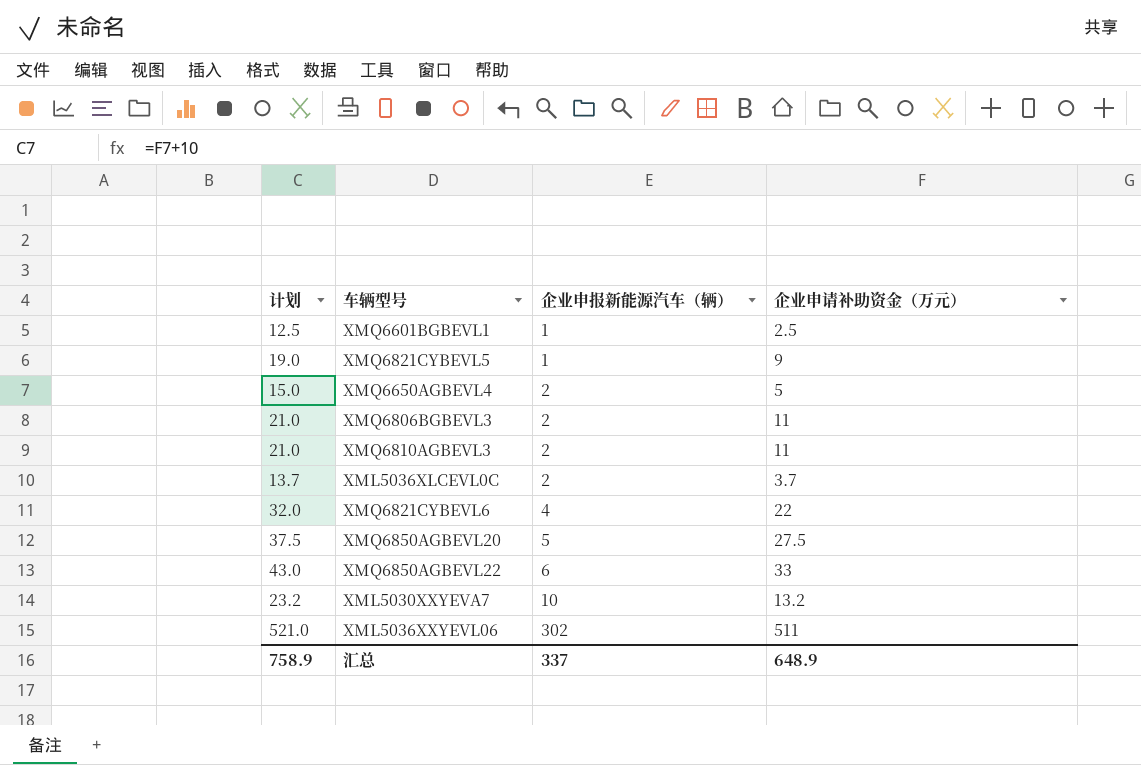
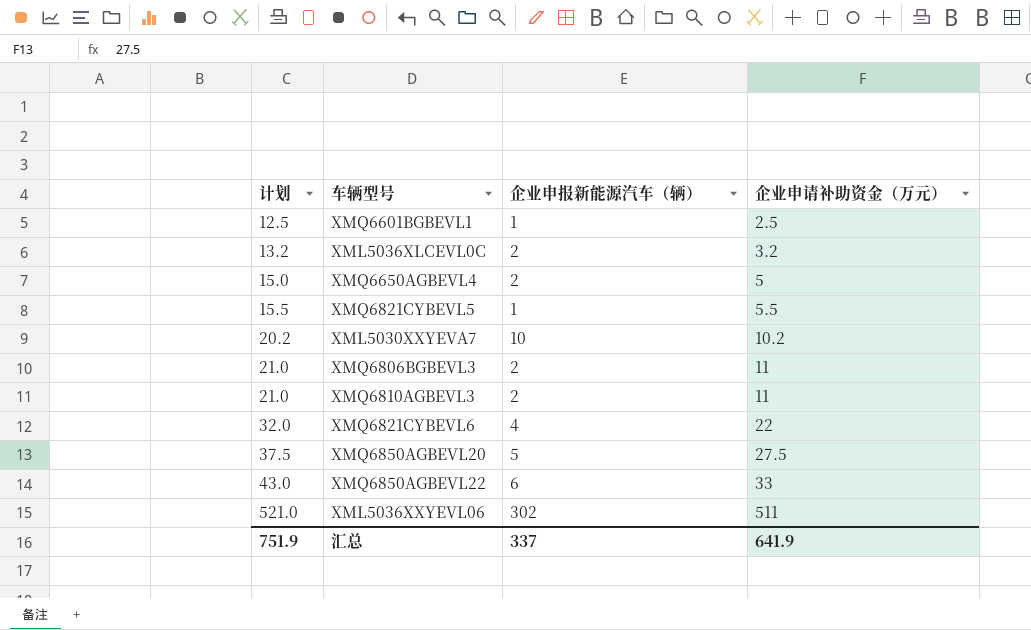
row order: 企业申报新能源汽车（辆） ascending -> 计划 ascending
XML5036XLCEVL0C | 计划: 13.7 -> 13.2
XML5036XLCEVL0C | 企业申请补助资金（万元）: 3.7 -> 3.2
XMQ6821CYBEVL5 | 计划: 19.0 -> 15.5
XMQ6821CYBEVL5 | 企业申请补助资金（万元）: 9 -> 5.5
XML5030XXYEVA7 | 计划: 23.2 -> 20.2
XML5030XXYEVA7 | 企业申请补助资金（万元）: 13.2 -> 10.2
汇总 | 计划: 758.9 -> 751.9
汇总 | 企业申请补助资金（万元）: 648.9 -> 641.9

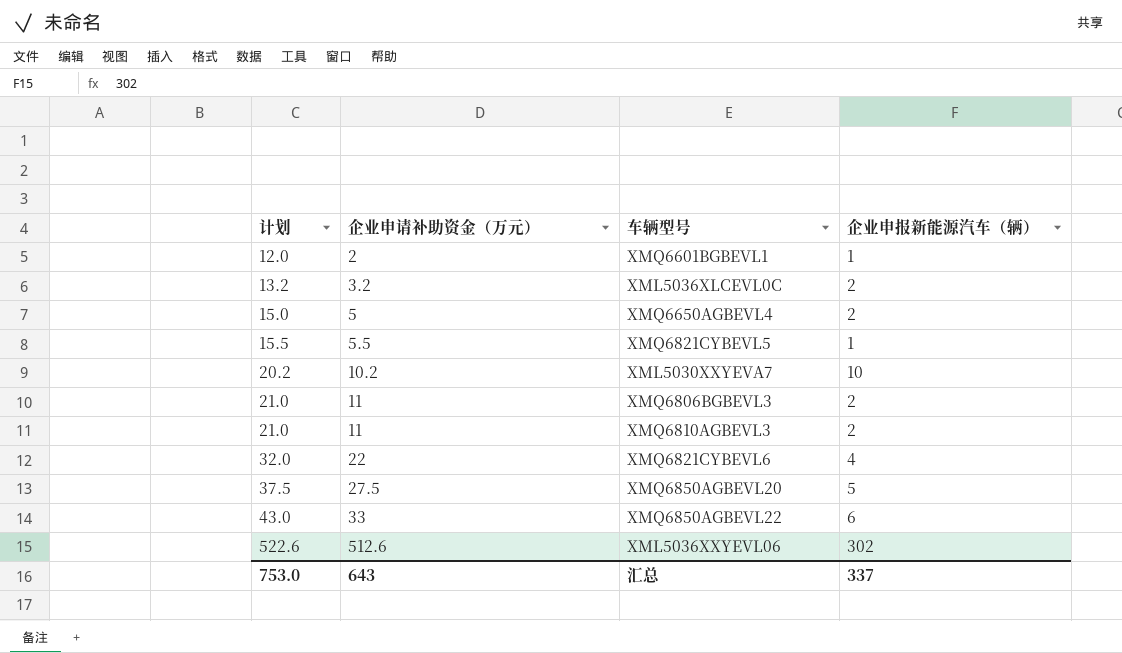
column 企业申请补助资金（万元） | position: 4 -> 2
XMQ6601BGBEVL1 | 计划: 12.5 -> 12.0
XMQ6601BGBEVL1 | 企业申请补助资金（万元）: 2.5 -> 2
XML5036XXYEVL06 | 计划: 521.0 -> 522.6
XML5036XXYEVL06 | 企业申请补助资金（万元）: 511 -> 512.6
汇总 | 计划: 751.9 -> 753.0
汇总 | 企业申请补助资金（万元）: 641.9 -> 643

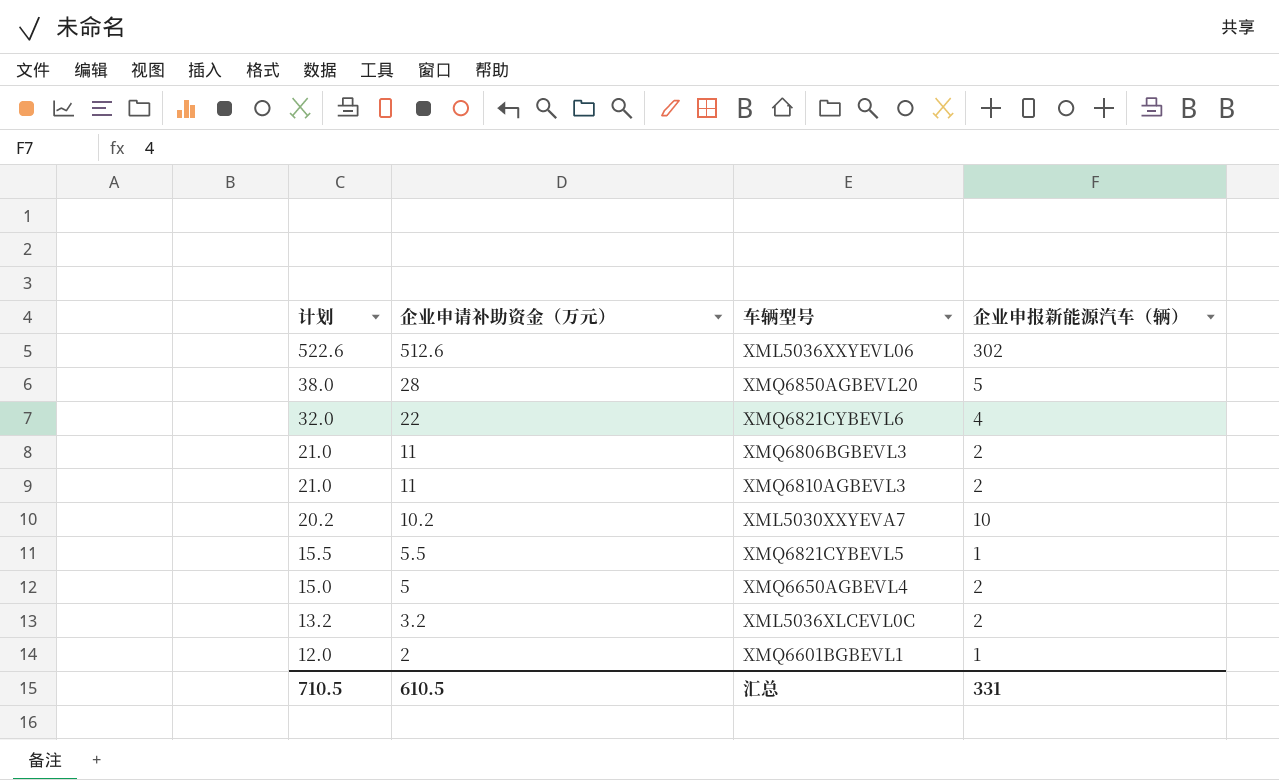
row order: 计划 ascending -> 计划 descending
row XMQ6850AGBEVL22: 43.0 | 33 | 6 -> none
XMQ6850AGBEVL20 | 计划: 37.5 -> 38.0
XMQ6850AGBEVL20 | 企业申请补助资金（万元）: 27.5 -> 28
汇总 | 计划: 753.0 -> 710.5
汇总 | 企业申请补助资金（万元）: 643 -> 610.5
汇总 | 企业申报新能源汽车（辆）: 337 -> 331

